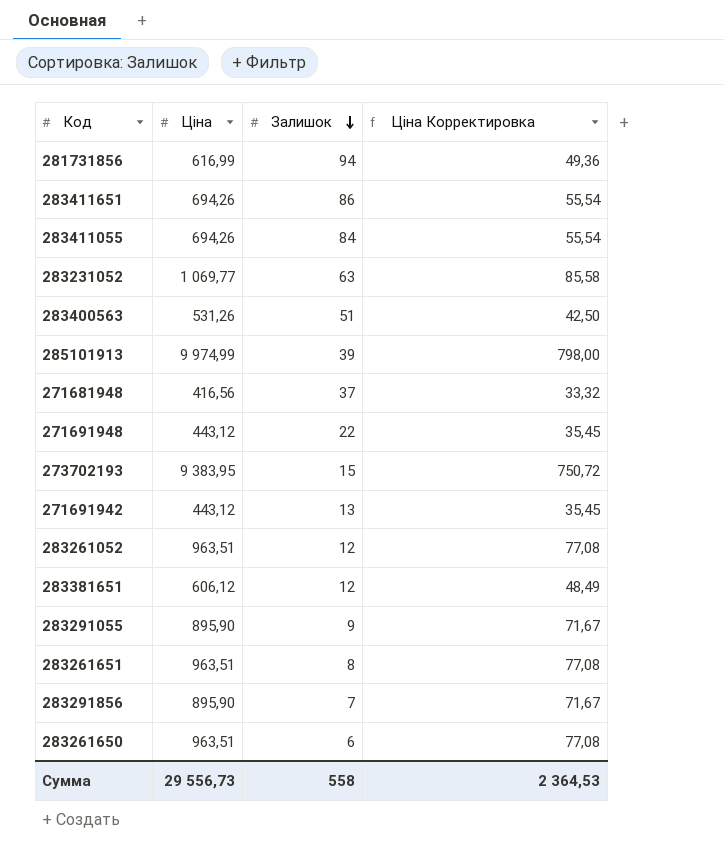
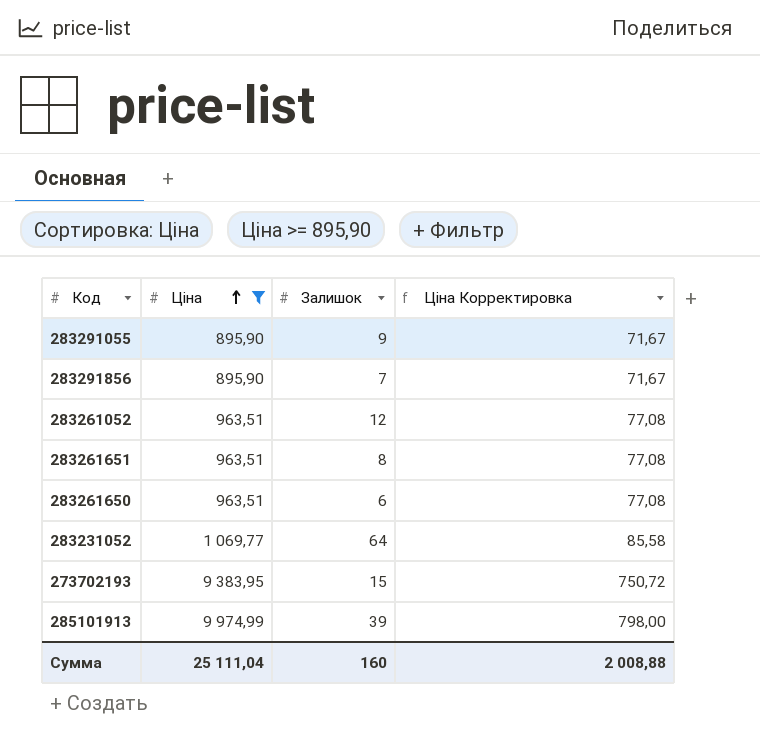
filter: none -> Ціна >= 895,90
row order: Залишок descending -> Ціна ascending
283231052 | Залишок: 63 -> 64
Сумма | Ціна: 29 556,73 -> 25 111,04
Сумма | Залишок: 558 -> 160
Сумма | Ціна Корректировка: 2 364,53 -> 2 008,88

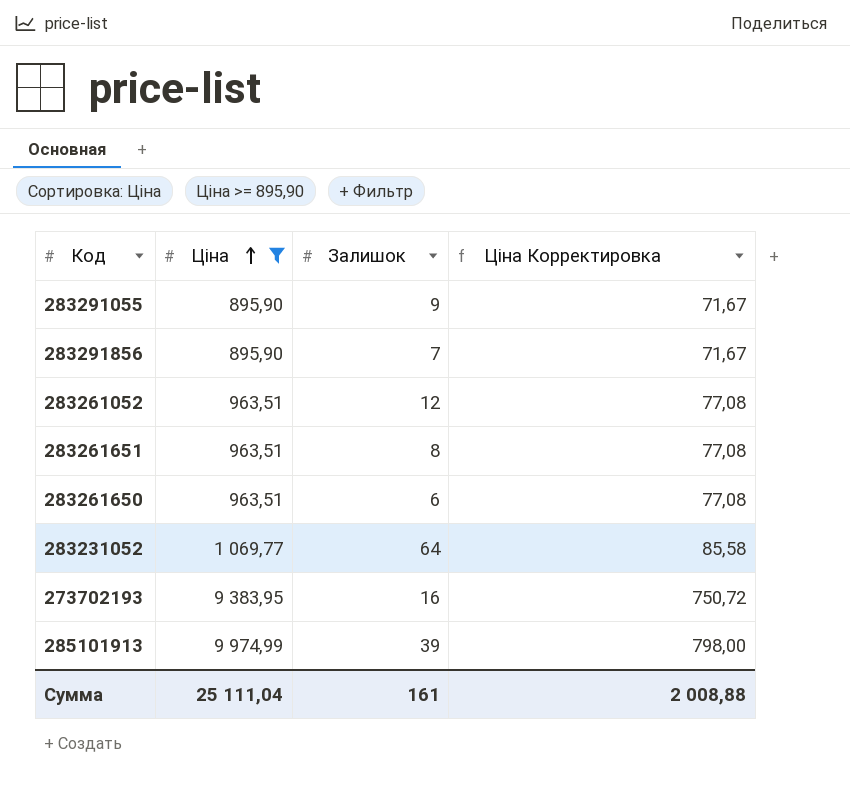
273702193 | Залишок: 15 -> 16
Сумма | Залишок: 160 -> 161

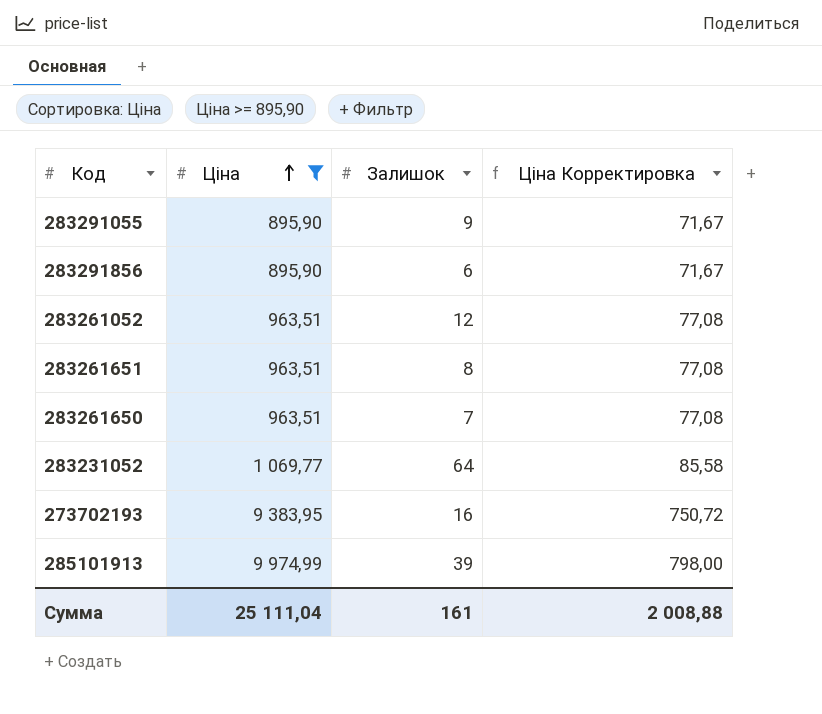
283291856 | Залишок: 7 -> 6
283261650 | Залишок: 6 -> 7

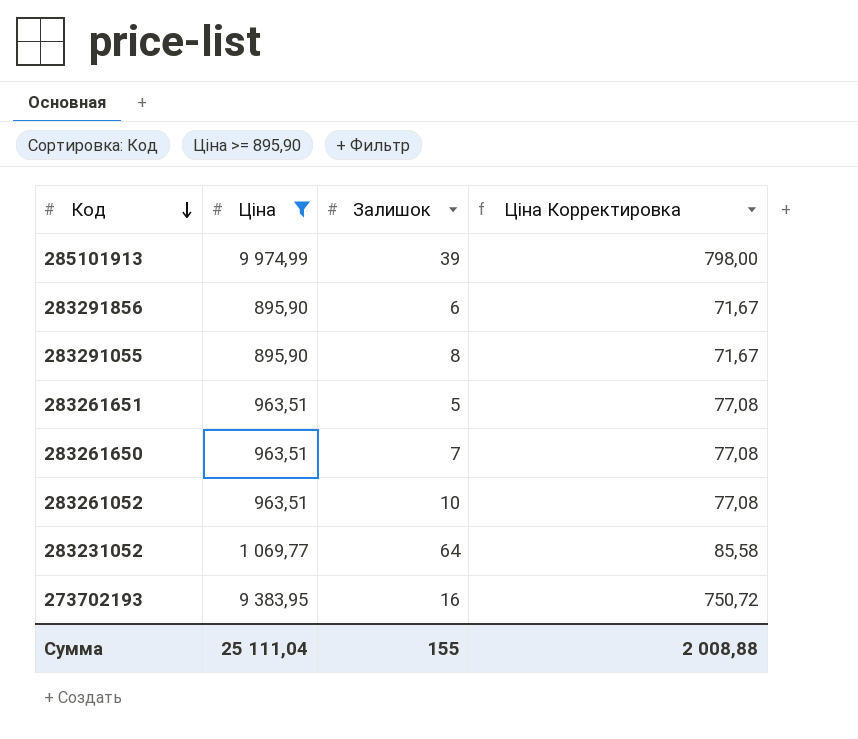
row order: Ціна ascending -> Код descending
283291055 | Залишок: 9 -> 8
283261651 | Залишок: 8 -> 5
283261052 | Залишок: 12 -> 10
Сумма | Залишок: 161 -> 155

